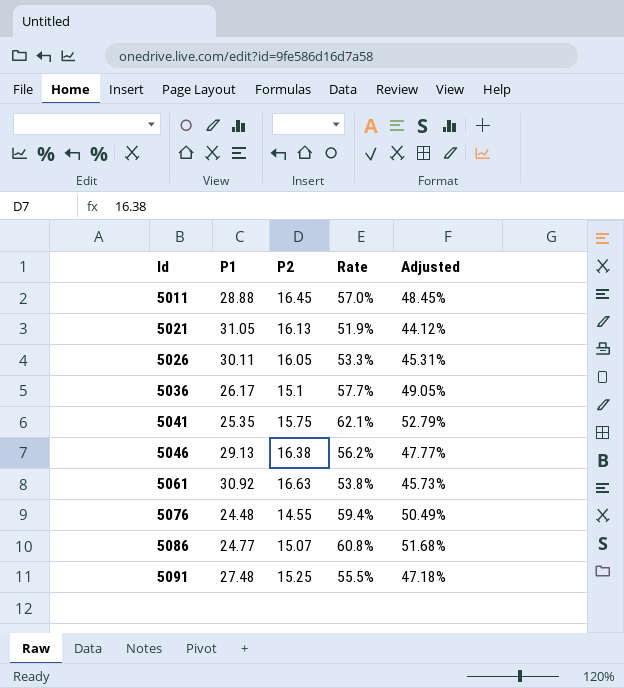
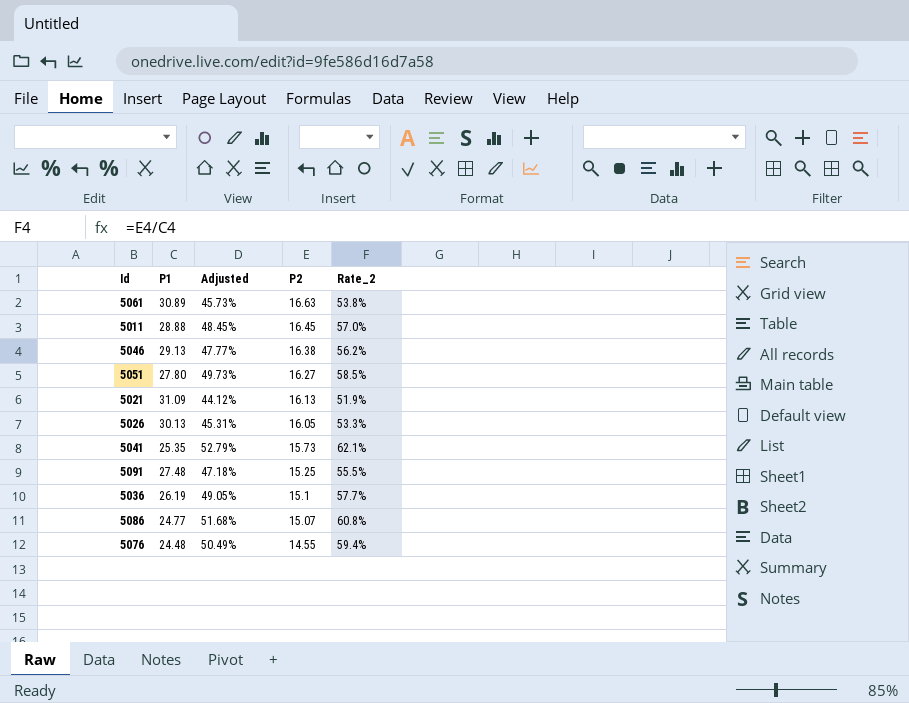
row order: Id ascending -> P2 descending
column Adjusted | position: 5 -> 3
column name: Rate -> Rate_2
5061 | P1: 30.92 -> 30.89
row 5051: none -> 27.80 | 49.73% | 16.27 | 58.5%
5021 | P1: 31.05 -> 31.09
5026 | P1: 30.11 -> 30.13
5041 | P2: 15.75 -> 15.73
5036 | P1: 26.17 -> 26.19

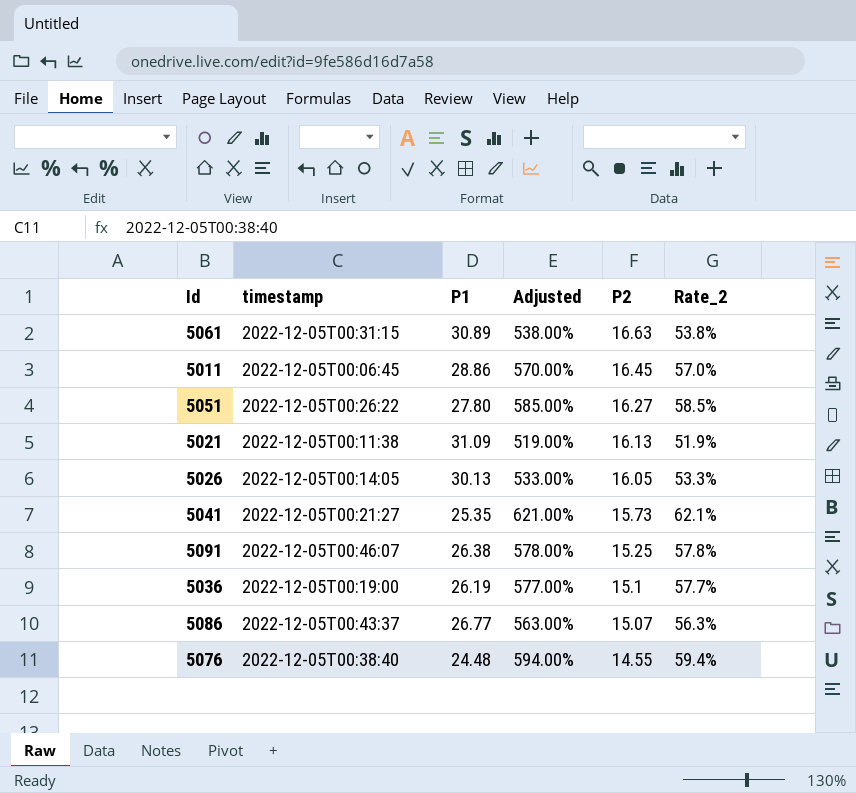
column timestamp | position: none -> 2
column Adjusted | formula: [Rate_2] * 0.85 -> [Rate_2] * 10
row 5046: 29.13 | 47.77% | 16.38 | 56.2% -> none
5011 | P1: 28.88 -> 28.86
5091 | P1: 27.48 -> 26.38
5091 | Rate_2: 55.5% -> 57.8%
5086 | P1: 24.77 -> 26.77
5086 | Rate_2: 60.8% -> 56.3%

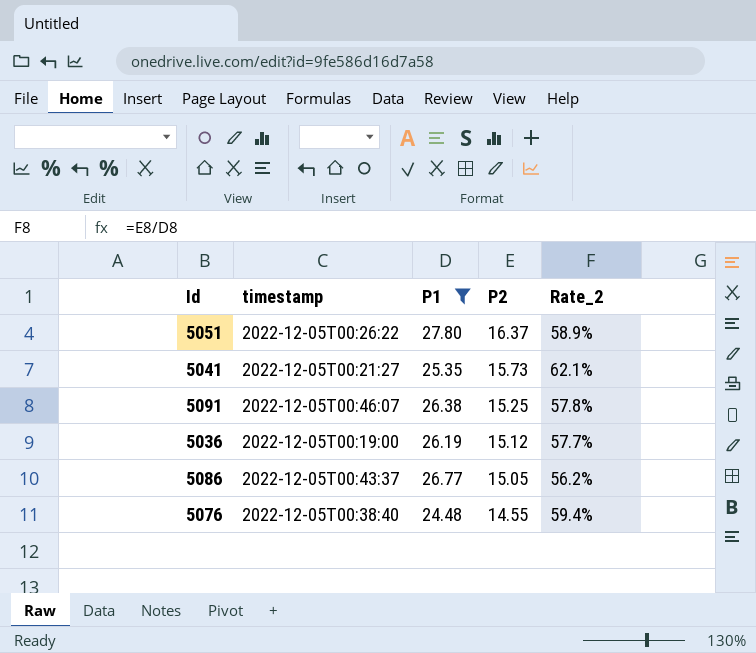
filter: none -> P1 <= 27.80
column Adjusted | formula: [Rate_2] * 10 -> none
5051 | P2: 16.27 -> 16.37
5051 | Rate_2: 58.5% -> 58.9%
5036 | P2: 15.1 -> 15.12
5086 | P2: 15.07 -> 15.05
5086 | Rate_2: 56.3% -> 56.2%

